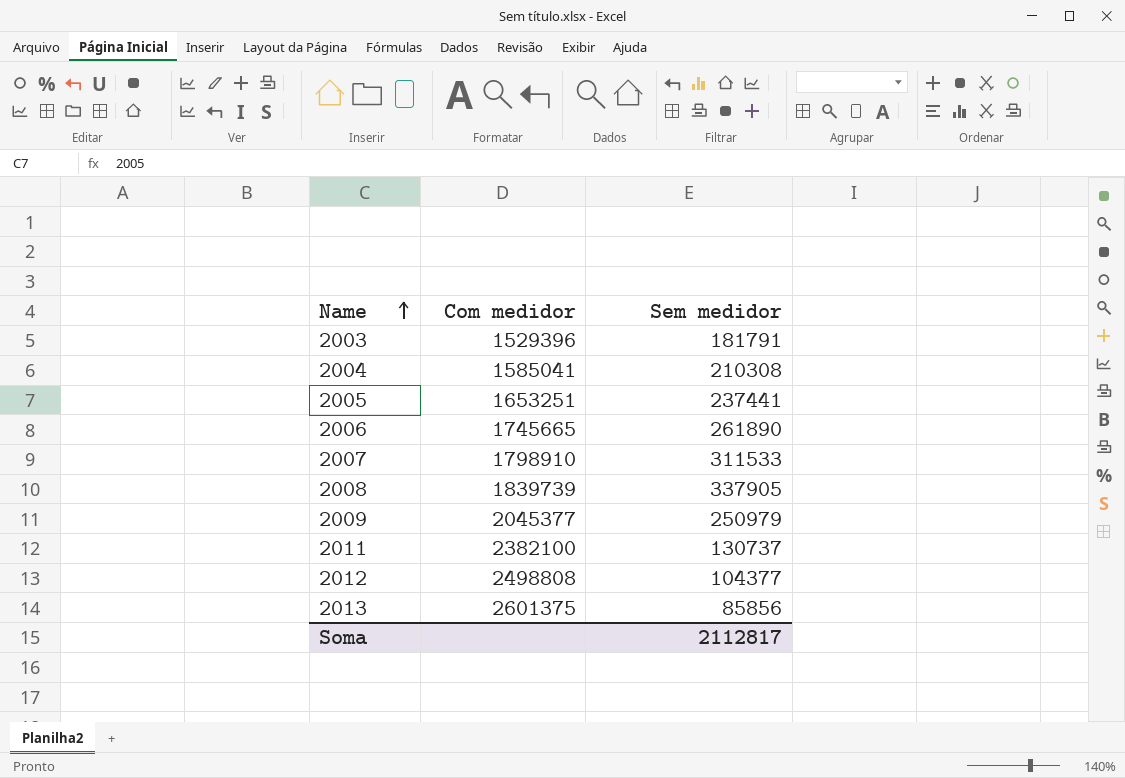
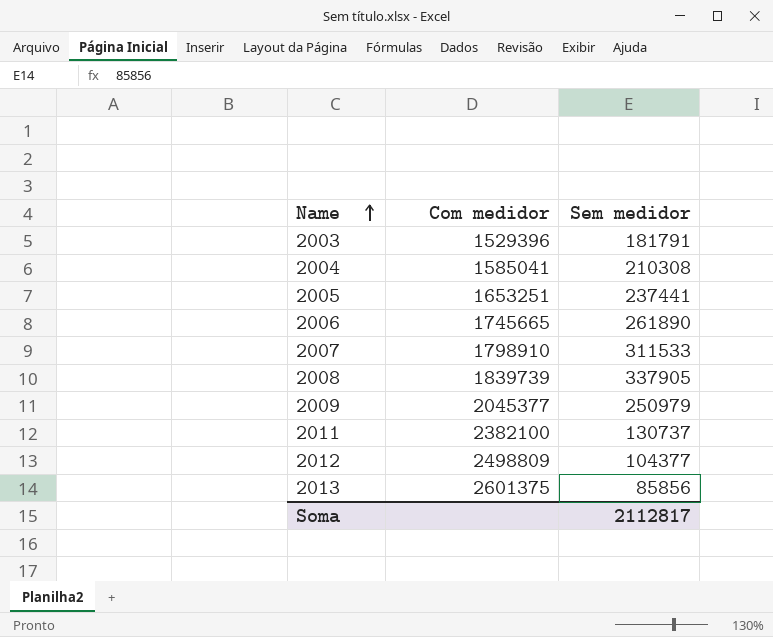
2012 | Com medidor: 2498808 -> 2498809

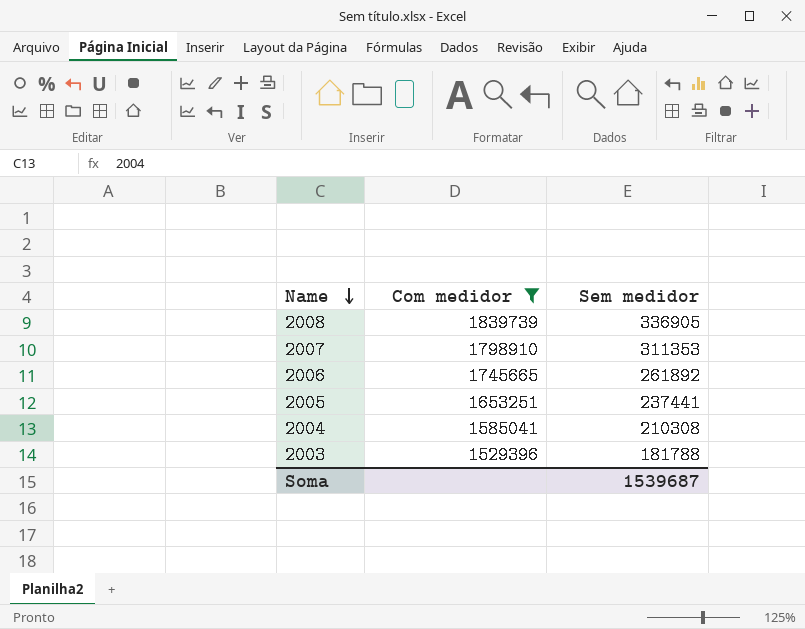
filter: none -> Com medidor <= 1839739
row order: Name ascending -> Name descending
2008 | Sem medidor: 337905 -> 336905
2007 | Sem medidor: 311533 -> 311353
2006 | Sem medidor: 261890 -> 261892
2003 | Sem medidor: 181791 -> 181788
Soma | Sem medidor: 2112817 -> 1539687

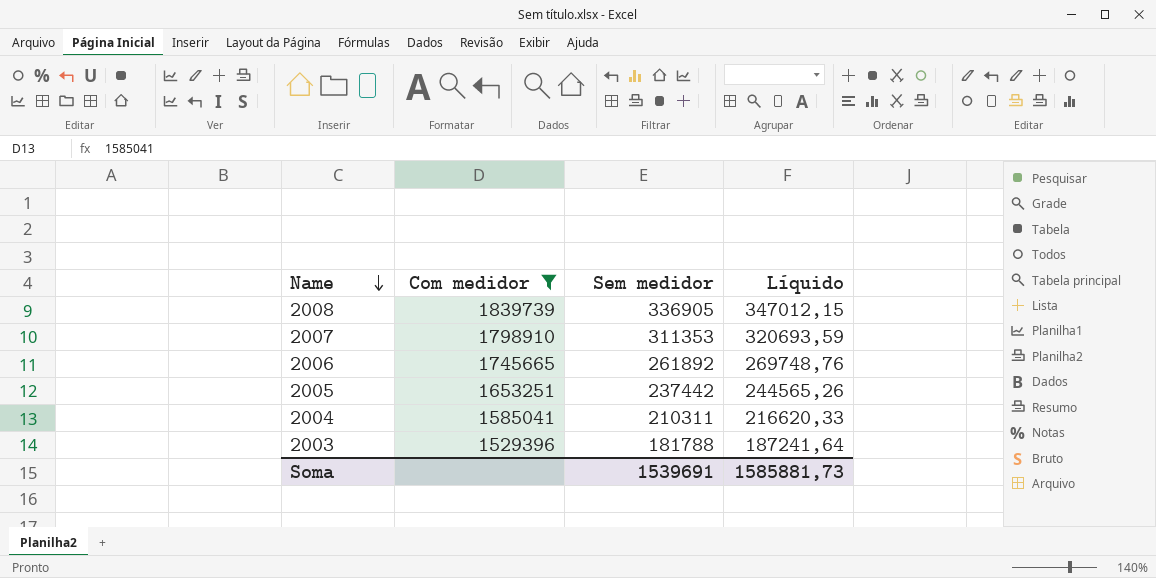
column Líquido | formula: none -> [Sem medidor] * 1,03
2005 | Sem medidor: 237441 -> 237442
2004 | Sem medidor: 210308 -> 210311
Soma | Sem medidor: 1539687 -> 1539691

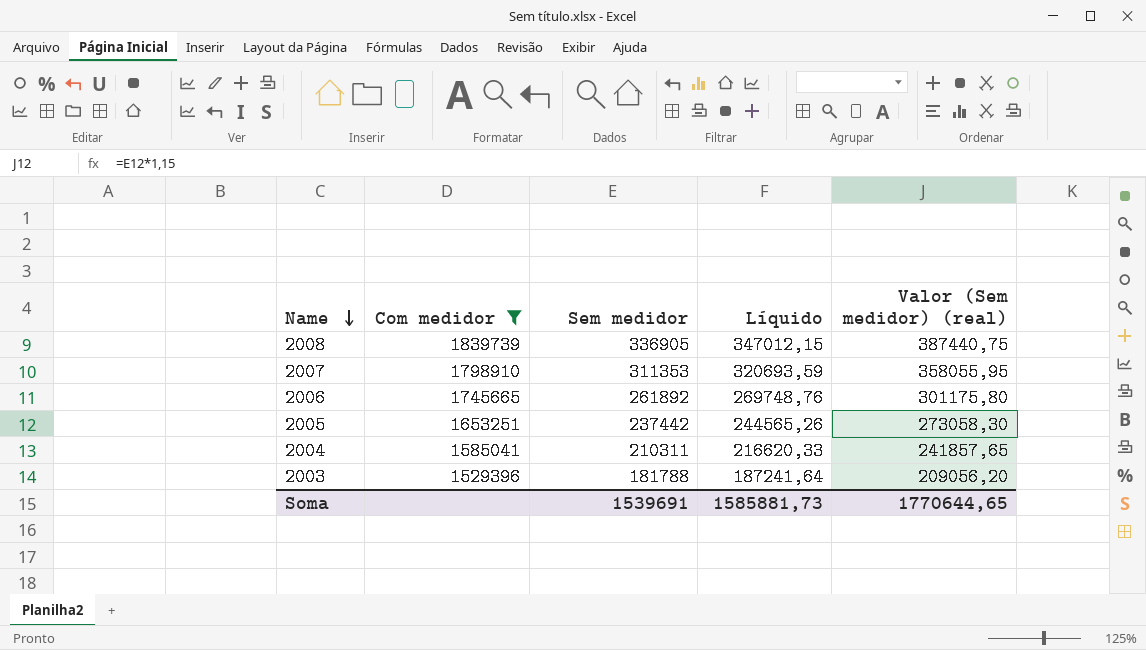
column Valor (Sem medidor) (real) | formula: none -> [Sem medidor] * 1,15

